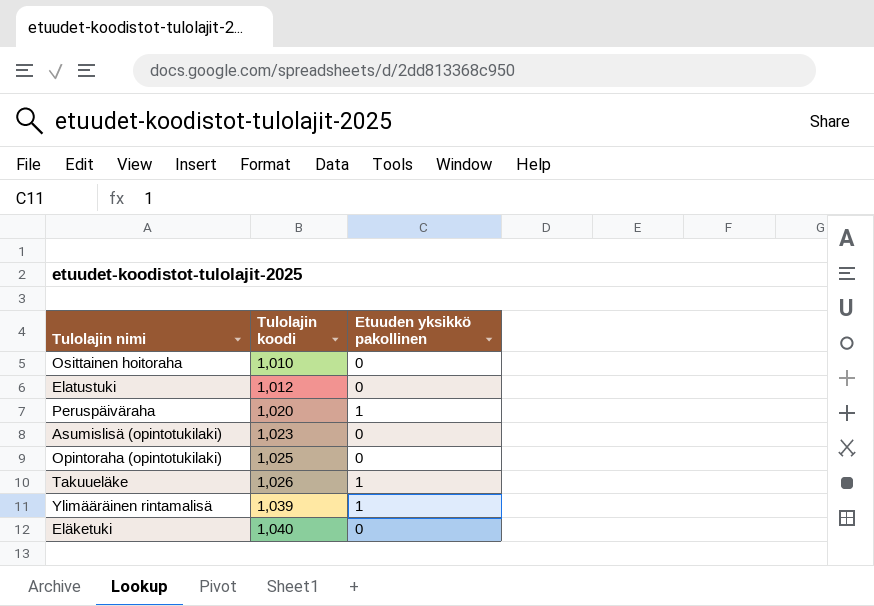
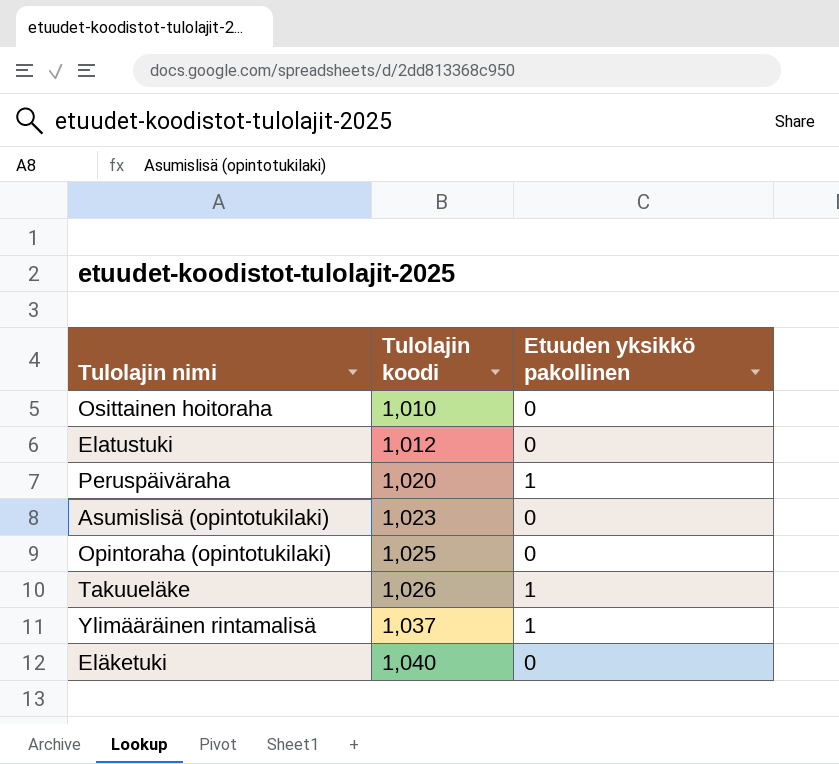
Ylimääräinen rintamalisä | Tulolajin koodi: 1,039 -> 1,037

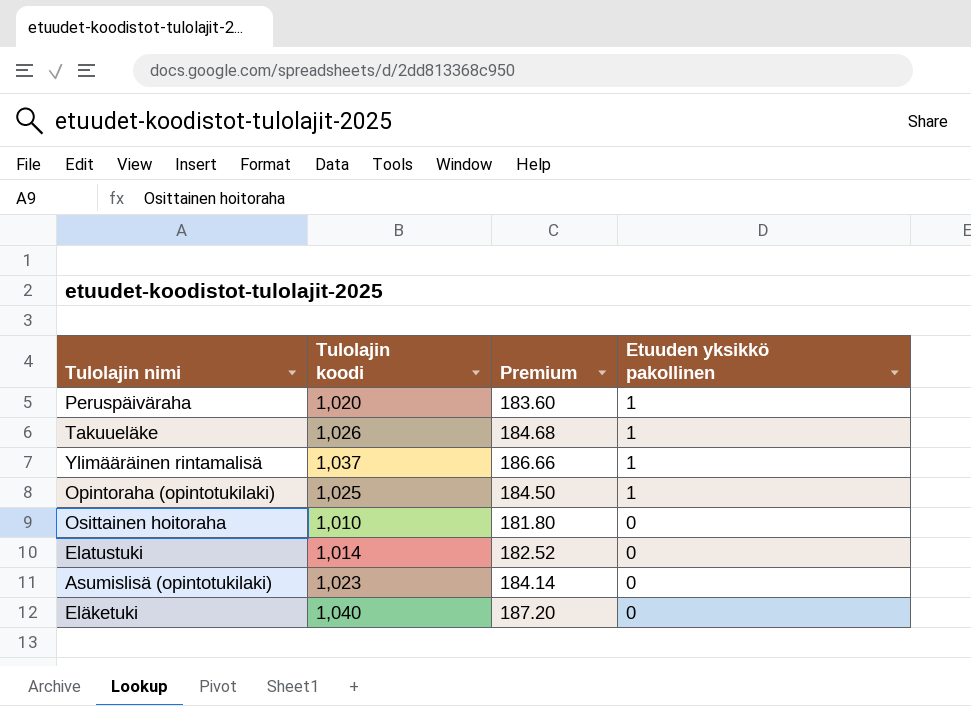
row order: Tulolajin koodi ascending -> Etuuden yksikkö pakollinen descending
column Premium | formula: none -> [Tulolajin koodi] * 0.18
Opintoraha (opintotukilaki) | Etuuden yksikkö pakollinen: 0 -> 1
Elatustuki | Tulolajin koodi: 1,012 -> 1,014

